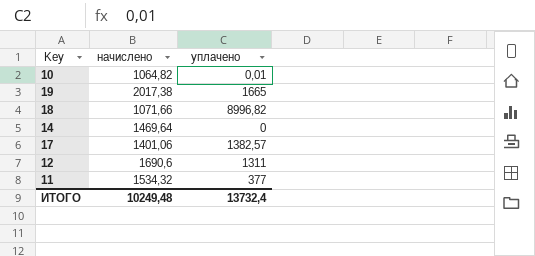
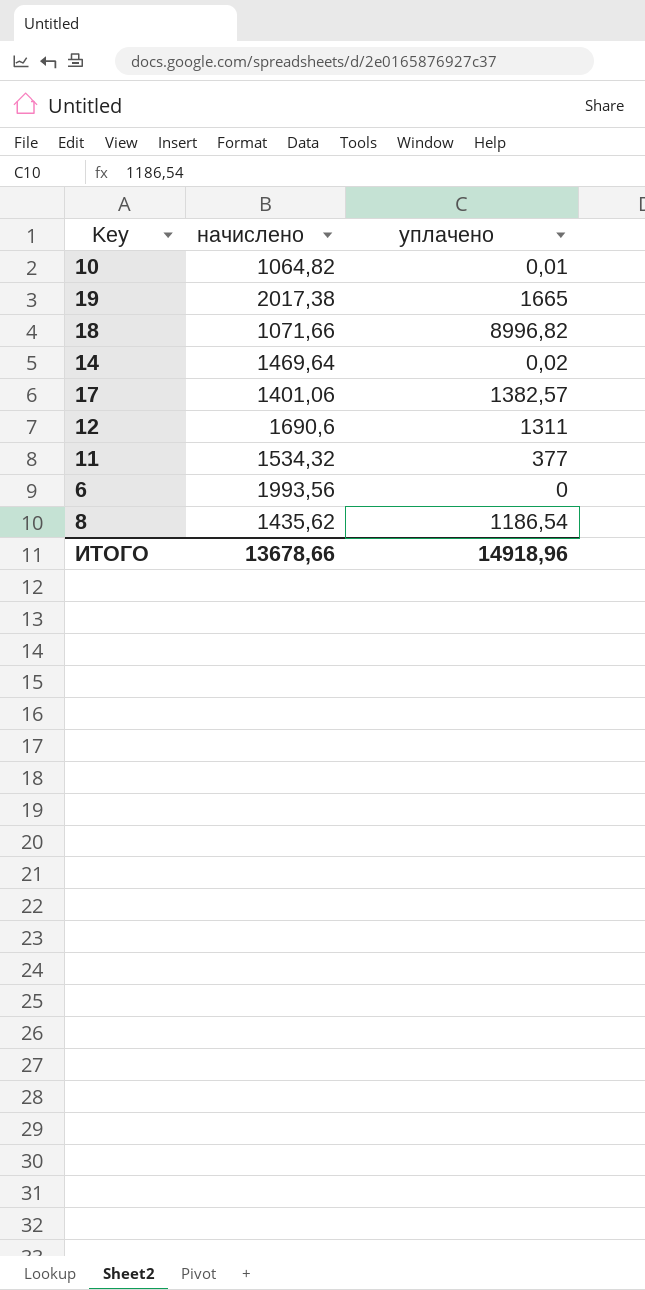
14 | уплачено: 0 -> 0,02
row 6: none -> 1993,56 | 0
row 8: none -> 1435,62 | 1186,54
ИТОГО | начислено: 10249,48 -> 13678,66
ИТОГО | уплачено: 13732,4 -> 14918,96

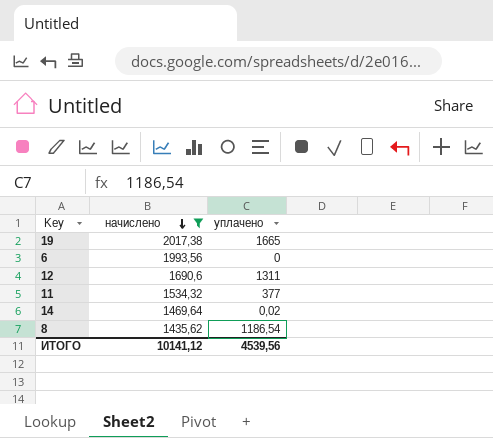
filter: none -> начислено >= 1435,62
row order: none -> начислено descending
ИТОГО | начислено: 13678,66 -> 10141,12
ИТОГО | уплачено: 14918,96 -> 4539,56

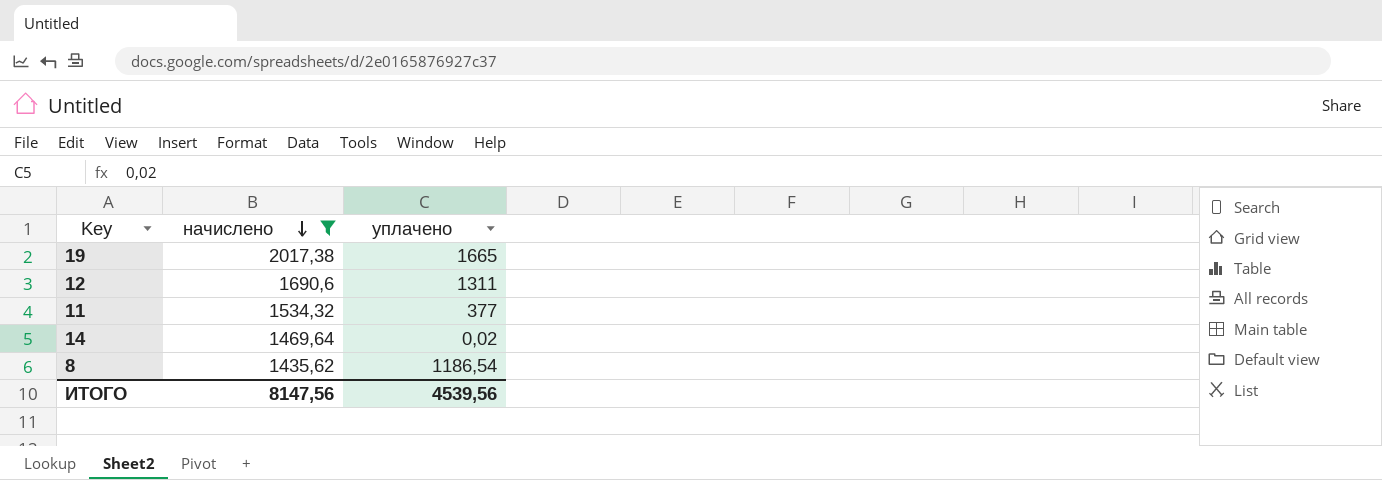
row 6: 1993,56 | 0 -> none
ИТОГО | начислено: 10141,12 -> 8147,56

